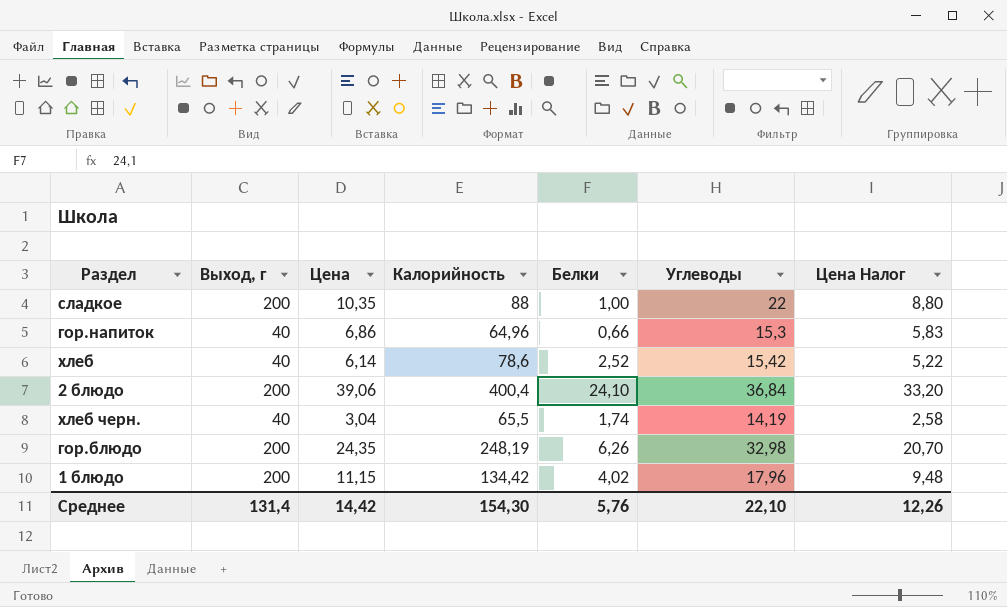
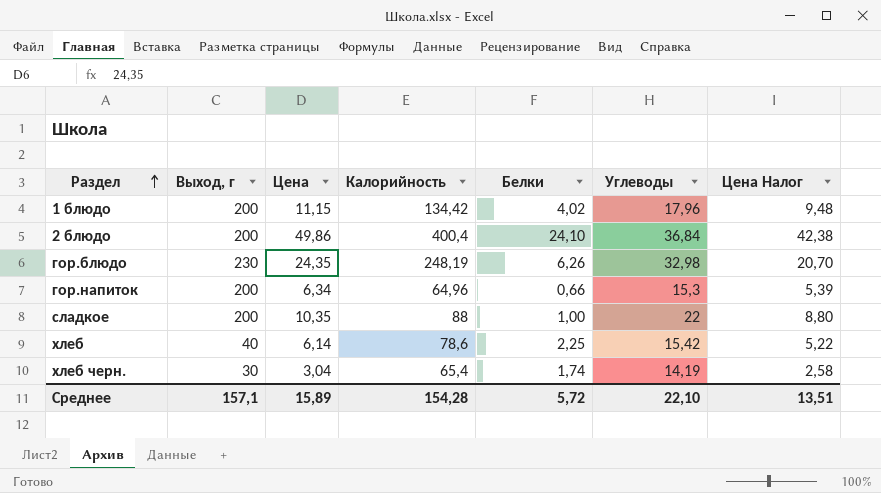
row order: none -> Раздел ascending
2 блюдо | Цена: 39,06 -> 49,86
2 блюдо | Цена Налог: 33,20 -> 42,38
гор.блюдо | Выход, г: 200 -> 230
гор.напиток | Выход, г: 40 -> 200
гор.напиток | Цена: 6,86 -> 6,34
гор.напиток | Цена Налог: 5,83 -> 5,39
хлеб | Белки: 2,52 -> 2,25
хлеб черн. | Выход, г: 40 -> 30
хлеб черн. | Калорийность: 65,5 -> 65,4
Среднее | Выход, г: 131,4 -> 157,1
Среднее | Цена: 14,42 -> 15,89
Среднее | Калорийность: 154,30 -> 154,28
Среднее | Белки: 5,76 -> 5,72
Среднее | Цена Налог: 12,26 -> 13,51

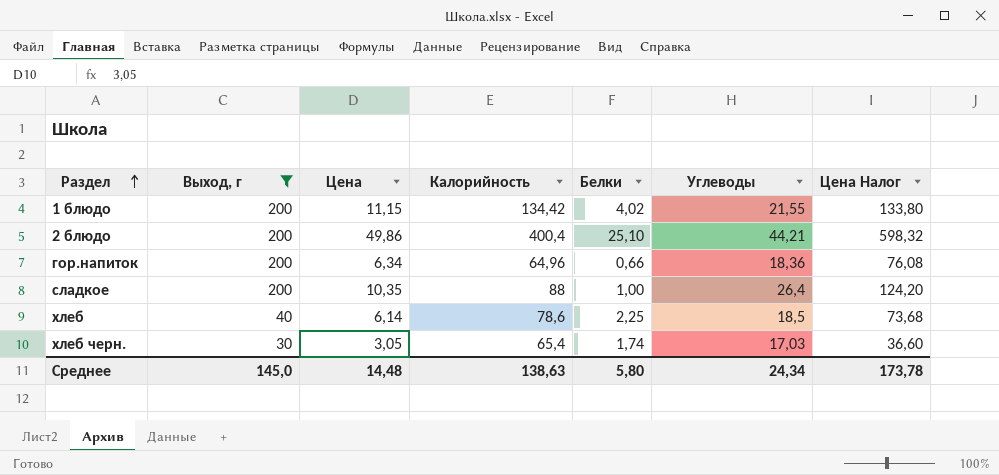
filter: none -> Выход, г != 230
column Цена Налог | formula: [Цена] * 0,85 -> [Цена] * 12
1 блюдо | Углеводы: 17,96 -> 21,55
2 блюдо | Белки: 24,10 -> 25,10
2 блюдо | Углеводы: 36,84 -> 44,21
гор.напиток | Углеводы: 15,3 -> 18,36
сладкое | Углеводы: 22 -> 26,4
хлеб | Углеводы: 15,42 -> 18,5
хлеб черн. | Цена: 3,04 -> 3,05
хлеб черн. | Углеводы: 14,19 -> 17,03
Среднее | Выход, г: 157,1 -> 145,0
Среднее | Цена: 15,89 -> 14,48
Среднее | Калорийность: 154,28 -> 138,63
Среднее | Белки: 5,72 -> 5,80
Среднее | Углеводы: 22,10 -> 24,34
Среднее | Цена Налог: 13,51 -> 173,78

